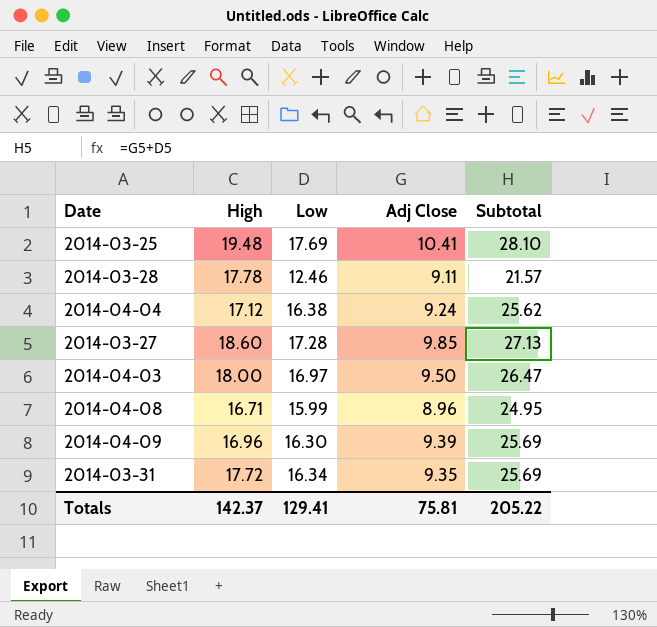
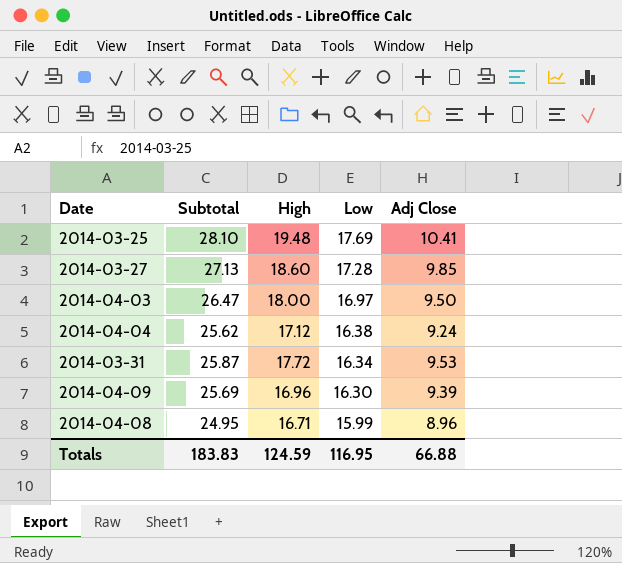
row order: none -> Low descending
column Subtotal | position: 5 -> 2
row 2014-03-28: 17.78 | 12.46 | 9.11 | 21.57 -> none
2014-03-31 | Subtotal: 25.69 -> 25.87
2014-03-31 | Adj Close: 9.35 -> 9.53
Totals | Subtotal: 205.22 -> 183.83
Totals | High: 142.37 -> 124.59
Totals | Low: 129.41 -> 116.95
Totals | Adj Close: 75.81 -> 66.88

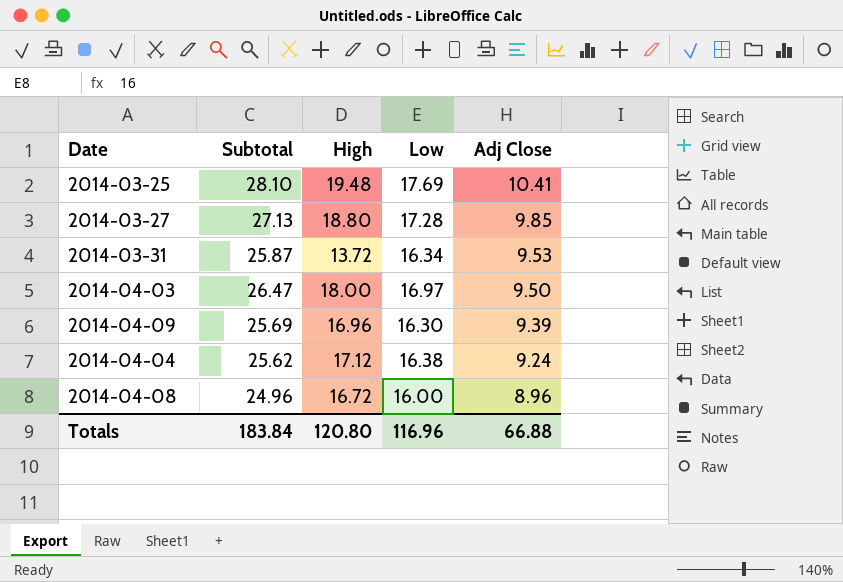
row order: Low descending -> Adj Close descending
2014-03-27 | High: 18.60 -> 18.80
2014-03-31 | High: 17.72 -> 13.72
2014-04-08 | Subtotal: 24.95 -> 24.96
2014-04-08 | High: 16.71 -> 16.72
2014-04-08 | Low: 15.99 -> 16.00
Totals | Subtotal: 183.83 -> 183.84
Totals | High: 124.59 -> 120.80
Totals | Low: 116.95 -> 116.96

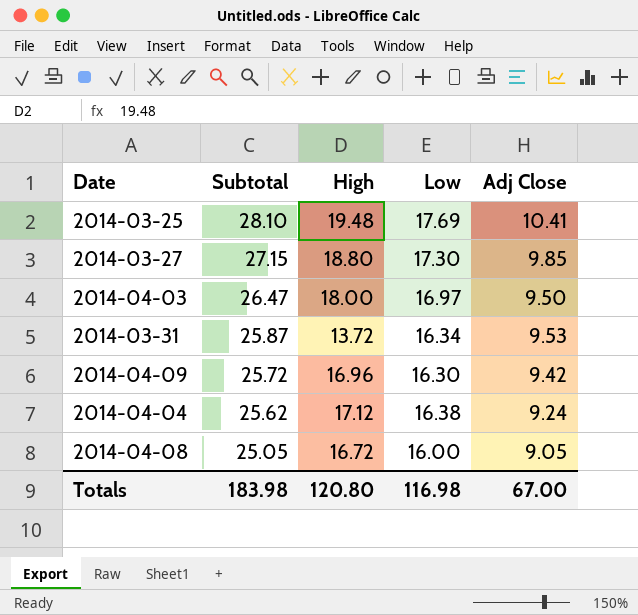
row order: Adj Close descending -> Subtotal descending
2014-03-27 | Subtotal: 27.13 -> 27.15
2014-03-27 | Low: 17.28 -> 17.30
2014-04-09 | Subtotal: 25.69 -> 25.72
2014-04-09 | Adj Close: 9.39 -> 9.42
2014-04-08 | Subtotal: 24.96 -> 25.05
2014-04-08 | Adj Close: 8.96 -> 9.05
Totals | Subtotal: 183.84 -> 183.98
Totals | Low: 116.96 -> 116.98
Totals | Adj Close: 66.88 -> 67.00

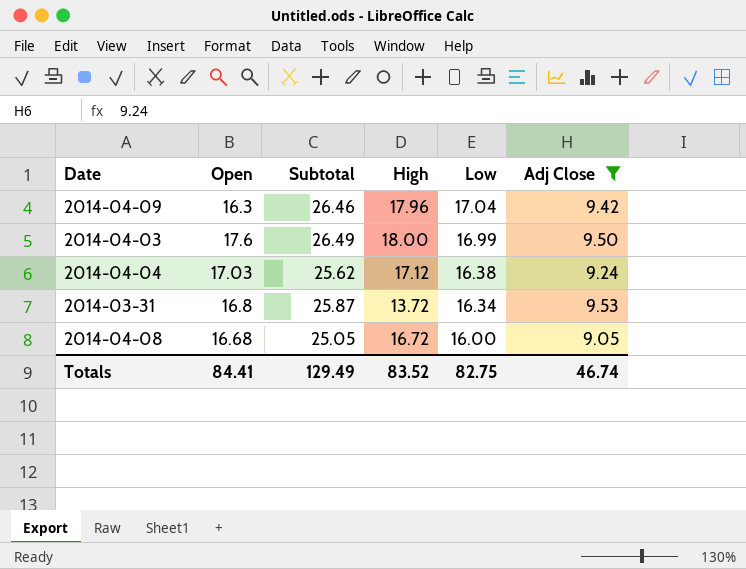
filter: none -> Adj Close <= 9.53
row order: Subtotal descending -> Low descending
column Open | position: none -> 2
2014-04-09 | Subtotal: 25.72 -> 26.46
2014-04-09 | High: 16.96 -> 17.96
2014-04-09 | Low: 16.30 -> 17.04
2014-04-03 | Subtotal: 26.47 -> 26.49
2014-04-03 | Low: 16.97 -> 16.99
Totals | Subtotal: 183.98 -> 129.49
Totals | High: 120.80 -> 83.52
Totals | Low: 116.98 -> 82.75
Totals | Adj Close: 67.00 -> 46.74

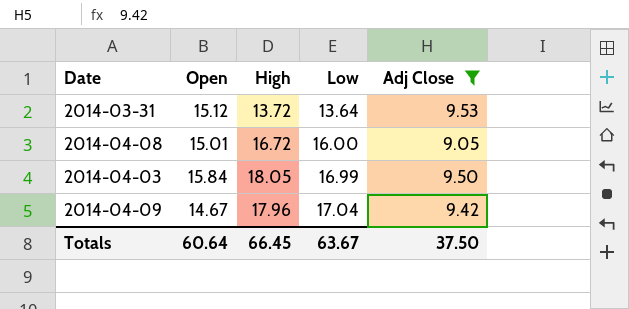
row order: Low descending -> Low ascending
column Subtotal | formula: [Low] + [Adj Close] -> none
row 2014-04-04: 17.03 | 25.62 | 17.12 | 16.38 | 9.24 -> none
2014-03-31 | Open: 16.8 -> 15.12
2014-03-31 | Low: 16.34 -> 13.64
2014-04-08 | Open: 16.68 -> 15.01
2014-04-03 | Open: 17.6 -> 15.84
2014-04-03 | High: 18.00 -> 18.05
2014-04-09 | Open: 16.3 -> 14.67
Totals | Open: 84.41 -> 60.64
Totals | High: 83.52 -> 66.45
Totals | Low: 82.75 -> 63.67
Totals | Adj Close: 46.74 -> 37.50

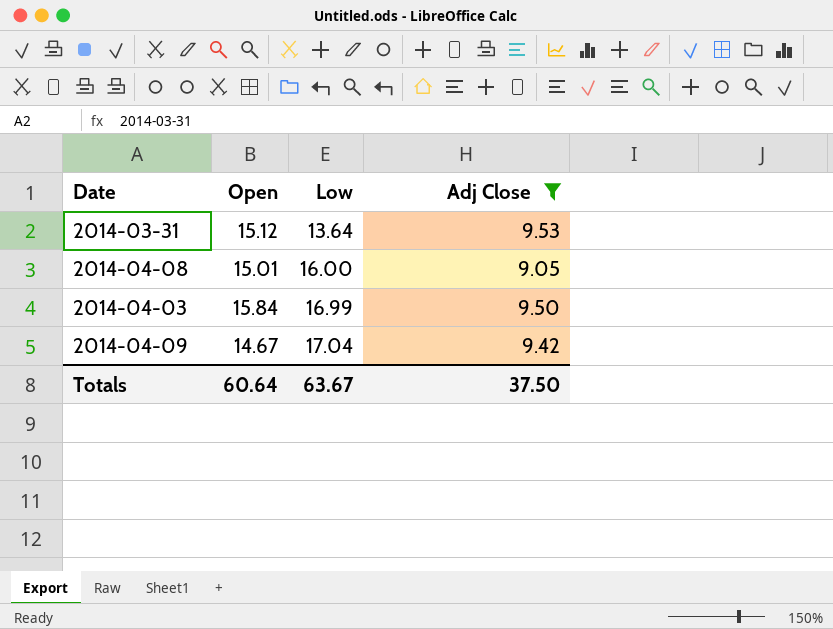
column High | position: 3 -> none

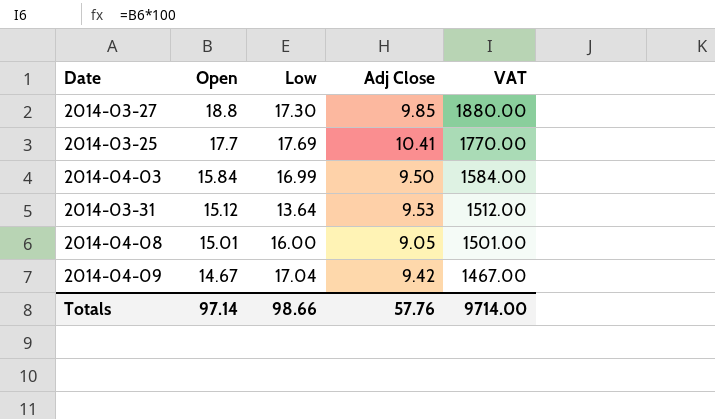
filter: Adj Close <= 9.53 -> none
row order: Low ascending -> Open descending
column VAT | formula: none -> [Open] * 100
Totals | Open: 60.64 -> 97.14
Totals | Low: 63.67 -> 98.66
Totals | Adj Close: 37.50 -> 57.76

